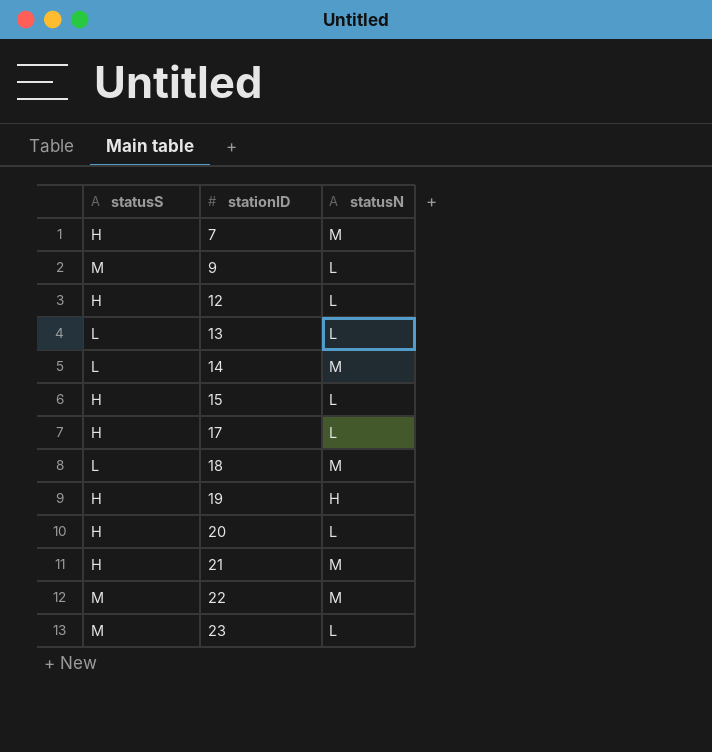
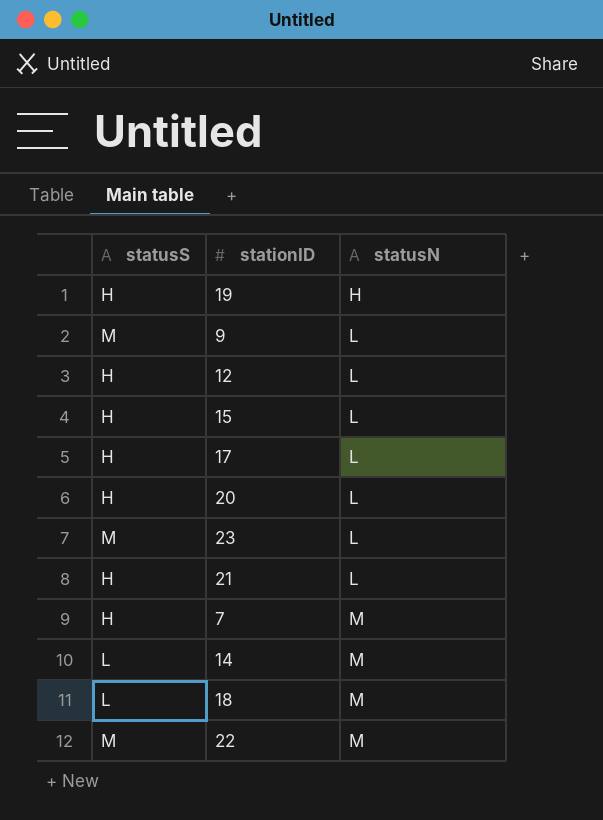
row order: stationID ascending -> statusN ascending
row 13: L | L -> none
21 | statusN: M -> L

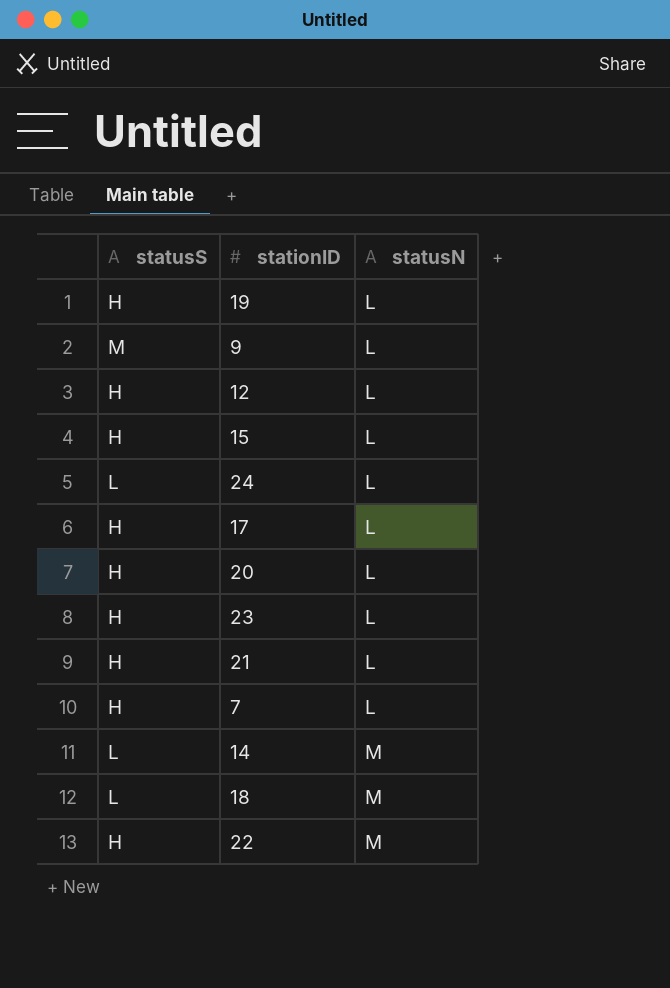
19 | statusN: H -> L
row 24: none -> L | L
23 | statusS: M -> H
7 | statusN: M -> L
22 | statusS: M -> H

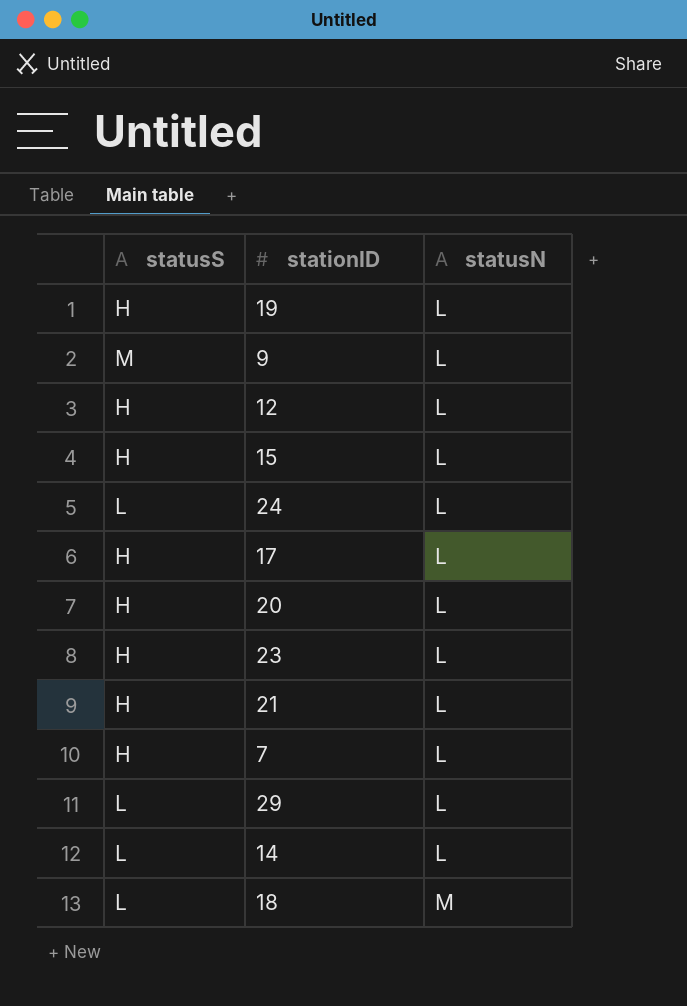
row 22: H | M -> none
row 29: none -> L | L
14 | statusN: M -> L

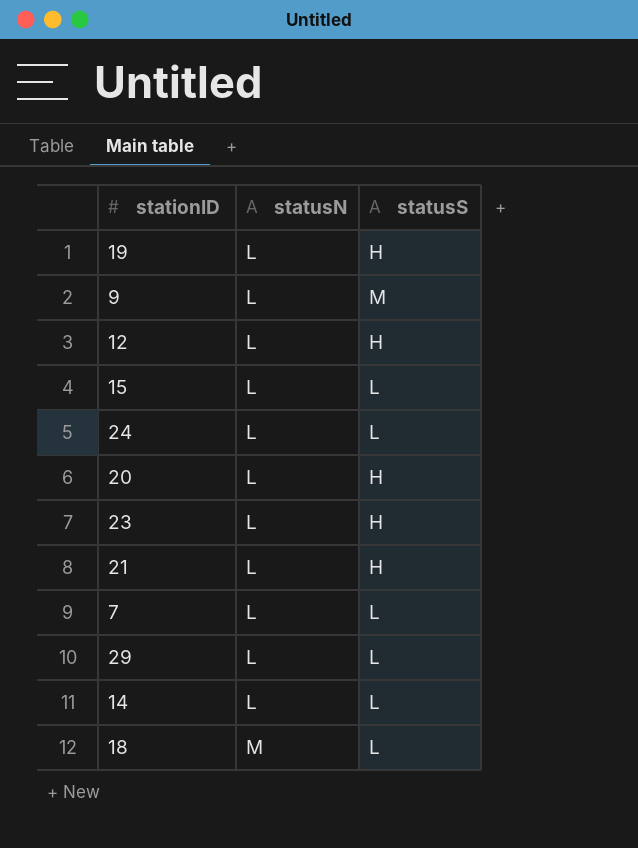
column statusS | position: 1 -> 3
row 17: H | L -> none
15 | statusS: H -> L
7 | statusS: H -> L

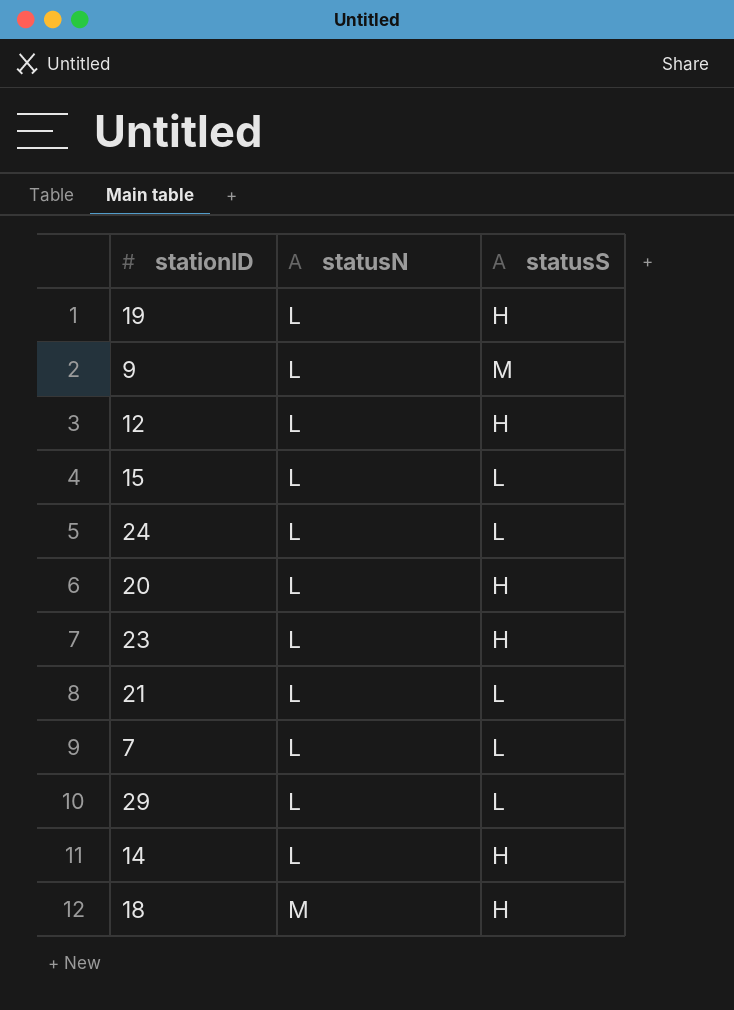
21 | statusS: H -> L
14 | statusS: L -> H
18 | statusS: L -> H

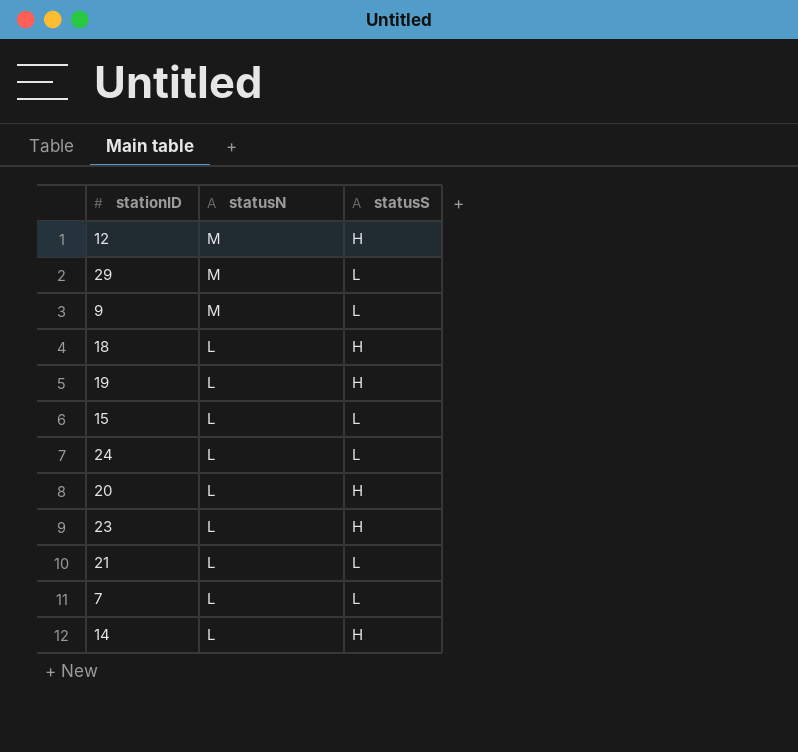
row order: statusN ascending -> statusN descending
12 | statusN: L -> M
29 | statusN: L -> M
9 | statusN: L -> M
9 | statusS: M -> L
18 | statusN: M -> L

